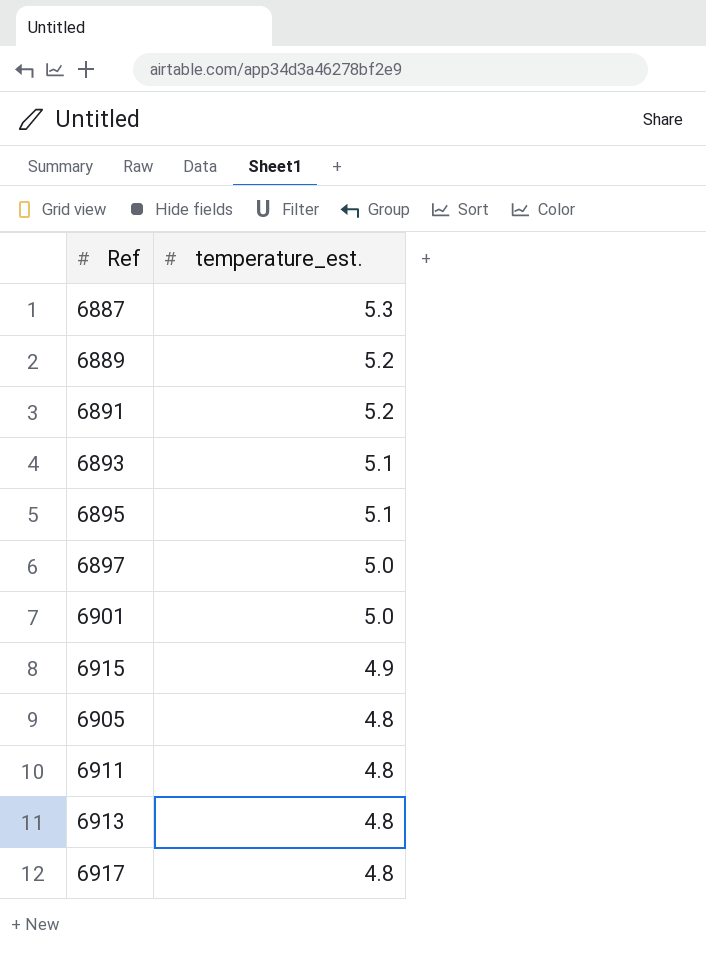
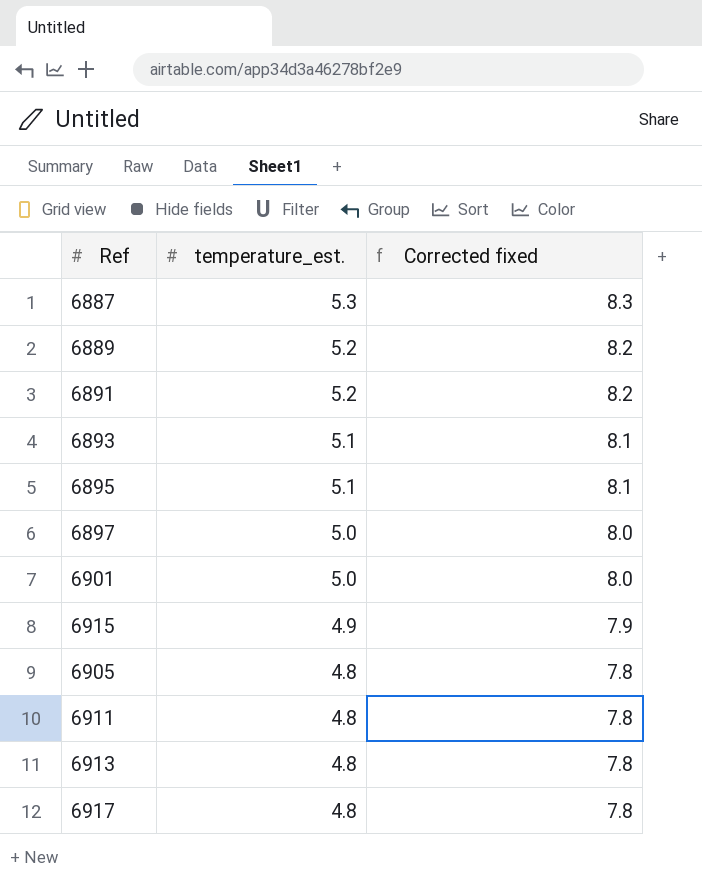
column Corrected fixed | formula: none -> [temperature_est.] + 3

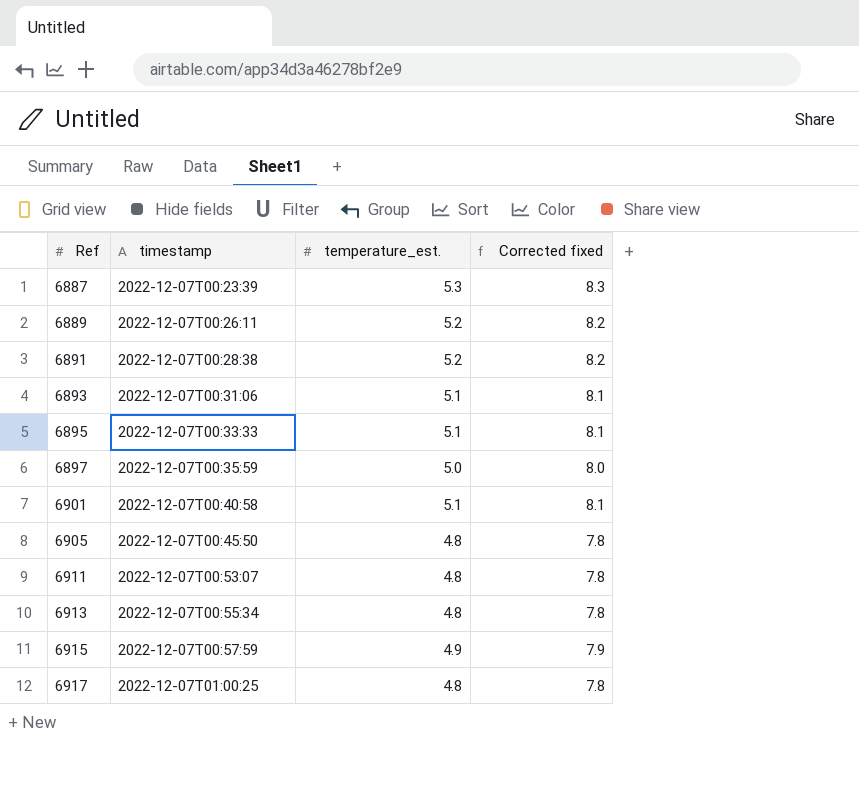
row order: temperature_est. descending -> Ref ascending
column timestamp | position: none -> 2
6901 | temperature_est.: 5.0 -> 5.1
6901 | Corrected fixed: 8.0 -> 8.1

